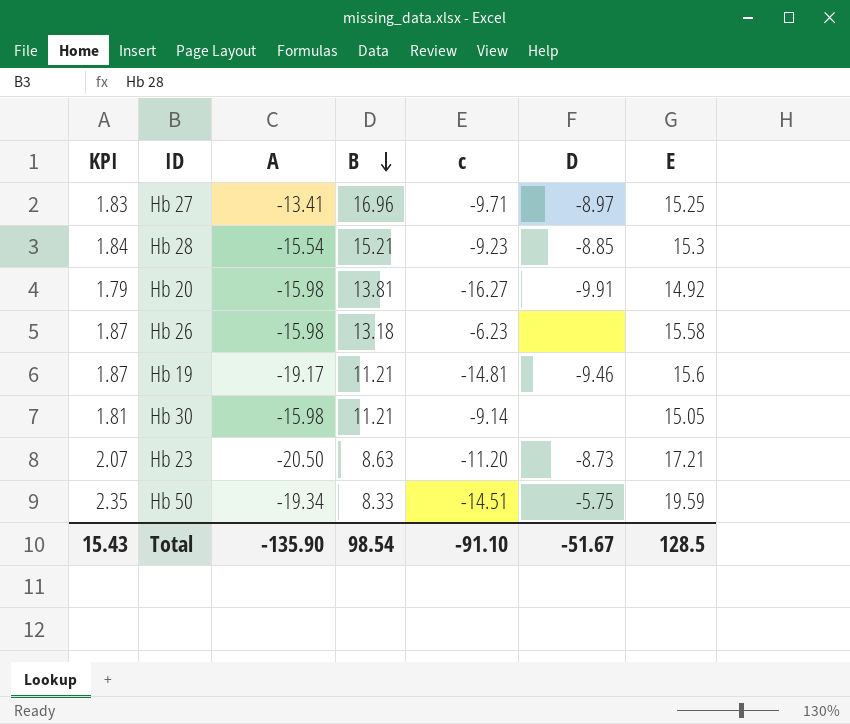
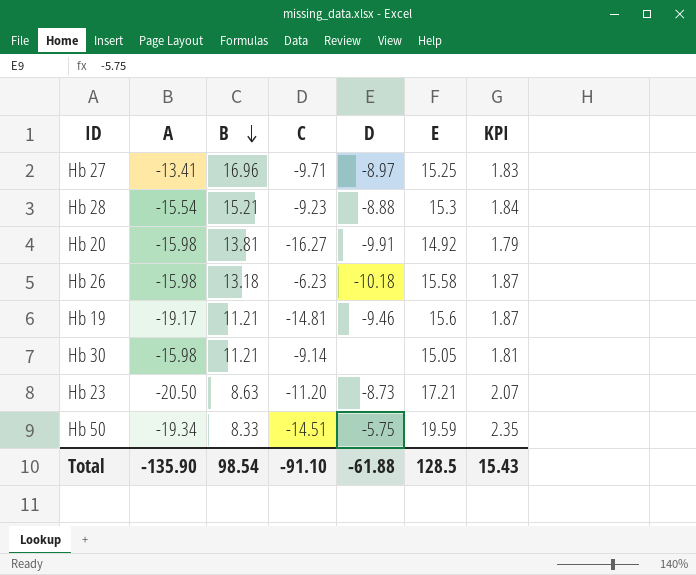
column name: c -> C
column KPI | position: 1 -> 7
Hb 28 | D: -8.85 -> -8.88
Hb 26 | D: none -> -10.18
Total | D: -51.67 -> -61.88

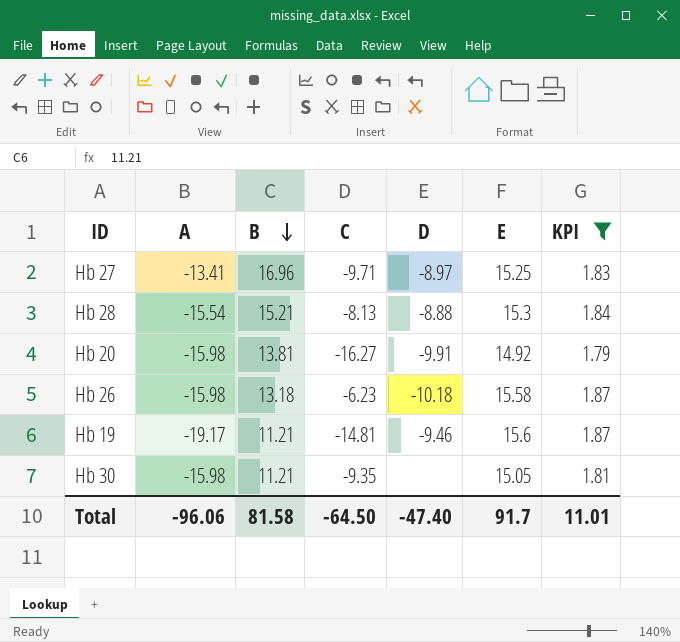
filter: none -> KPI <= 1.87
Hb 28 | C: -9.23 -> -8.13
Hb 30 | C: -9.14 -> -9.35
Total | A: -135.90 -> -96.06
Total | B: 98.54 -> 81.58
Total | C: -91.10 -> -64.50
Total | D: -61.88 -> -47.40
Total | E: 128.5 -> 91.7
Total | KPI: 15.43 -> 11.01

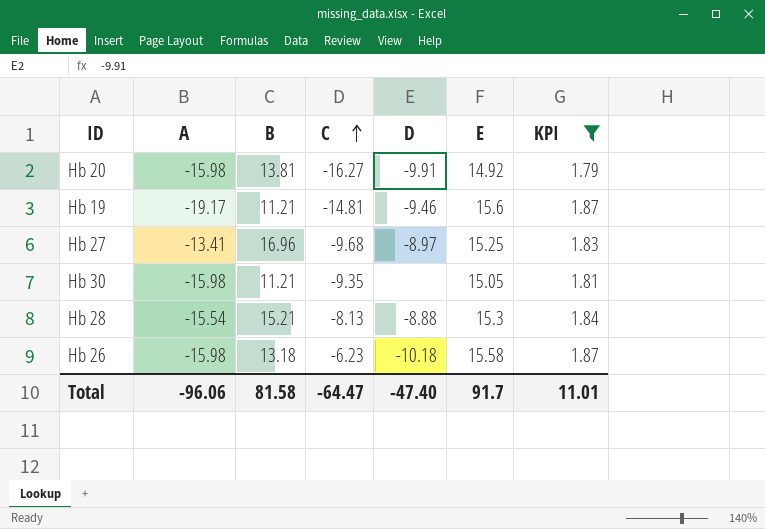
row order: B descending -> C ascending
Hb 27 | C: -9.71 -> -9.68
Total | C: -64.50 -> -64.47

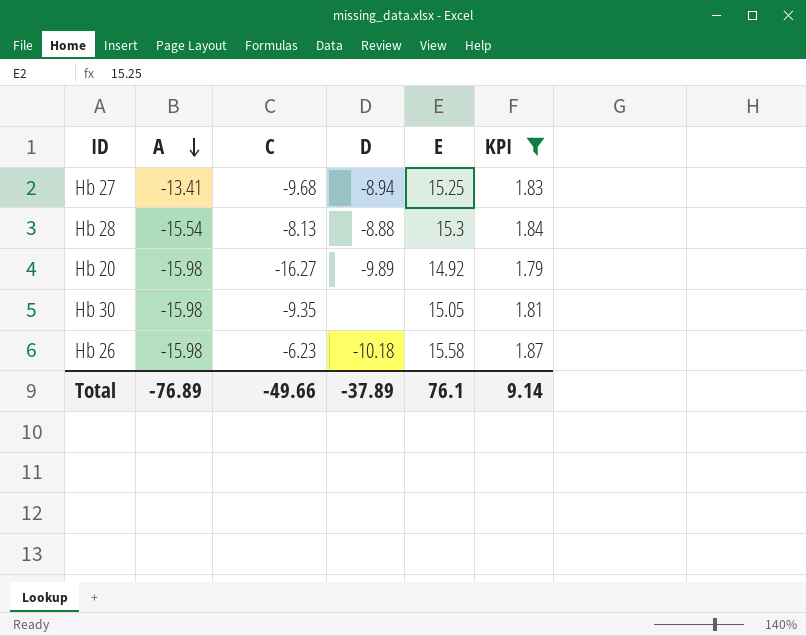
row order: C ascending -> A descending
column B | position: 3 -> none
row Hb 19: -19.17 | 11.21 | -14.81 | -9.46 | 15.6 | 1.87 -> none
Hb 27 | D: -8.97 -> -8.94
Hb 20 | D: -9.91 -> -9.89
Total | A: -96.06 -> -76.89
Total | C: -64.47 -> -49.66
Total | D: -47.40 -> -37.89
Total | E: 91.7 -> 76.1
Total | KPI: 11.01 -> 9.14

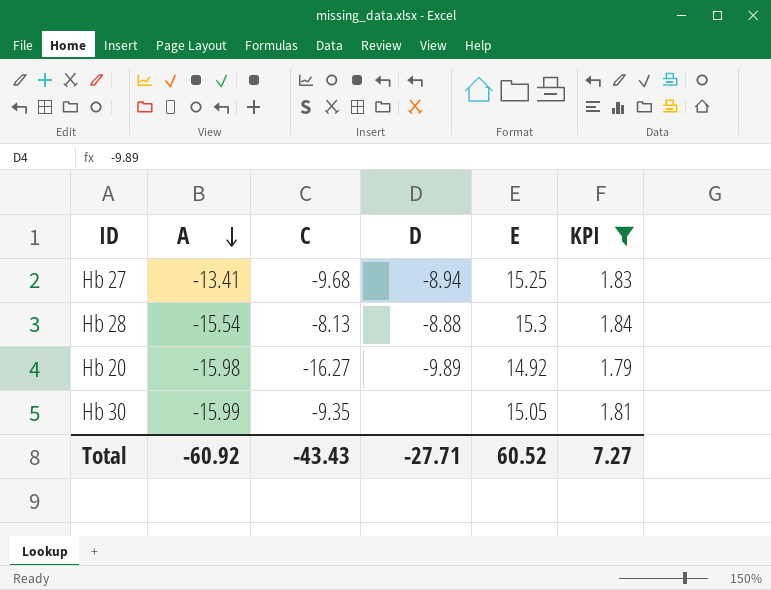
row Hb 26: -15.98 | -6.23 | -10.18 | 15.58 | 1.87 -> none
Hb 30 | A: -15.98 -> -15.99
Total | A: -76.89 -> -60.92
Total | C: -49.66 -> -43.43
Total | D: -37.89 -> -27.71
Total | E: 76.1 -> 60.52
Total | KPI: 9.14 -> 7.27

